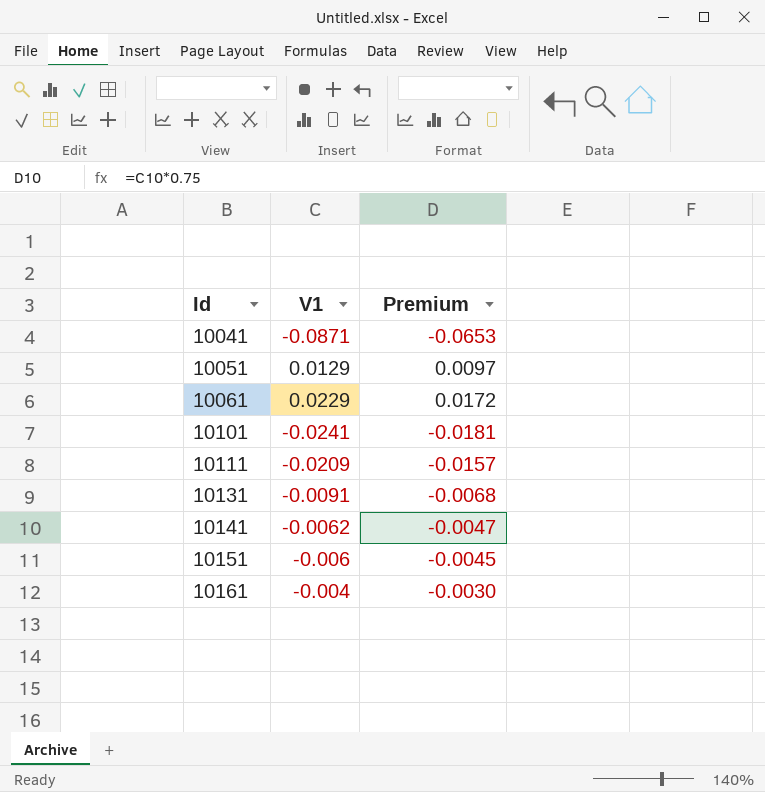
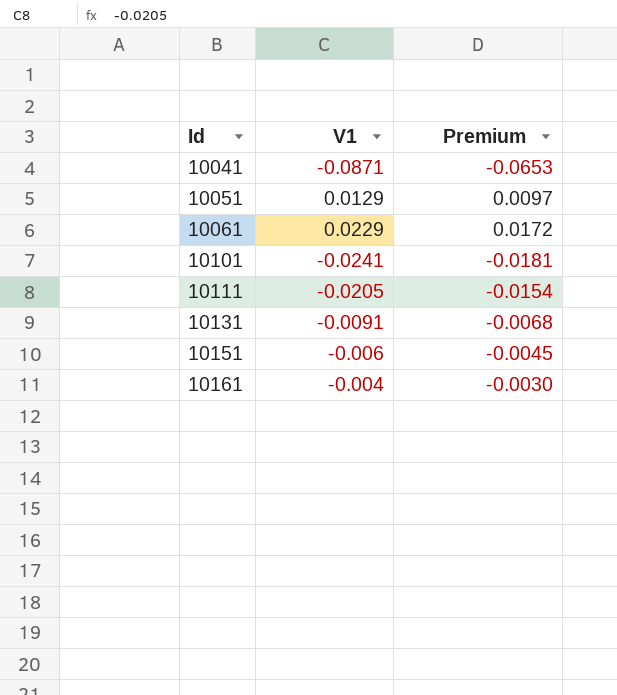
row 10141: -0.0062 | -0.0047 -> none
10111 | V1: -0.0209 -> -0.0205
10111 | Premium: -0.0157 -> -0.0154

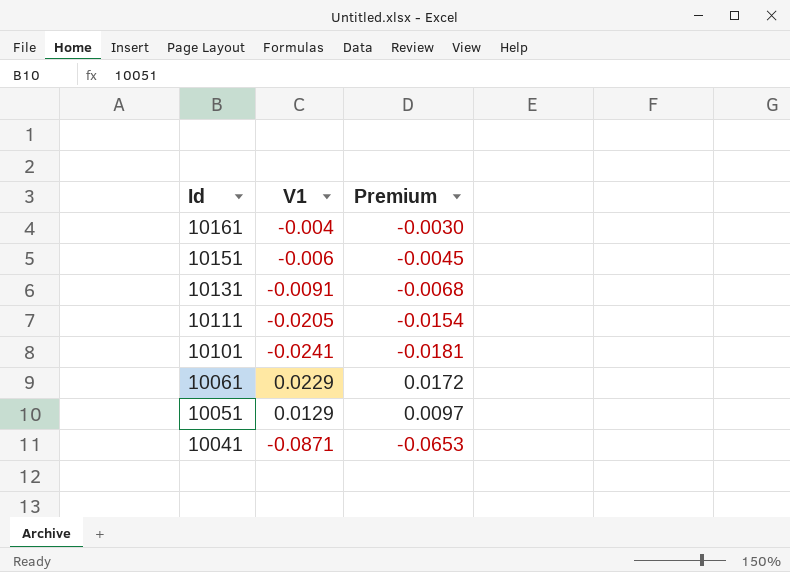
row order: Id ascending -> Id descending

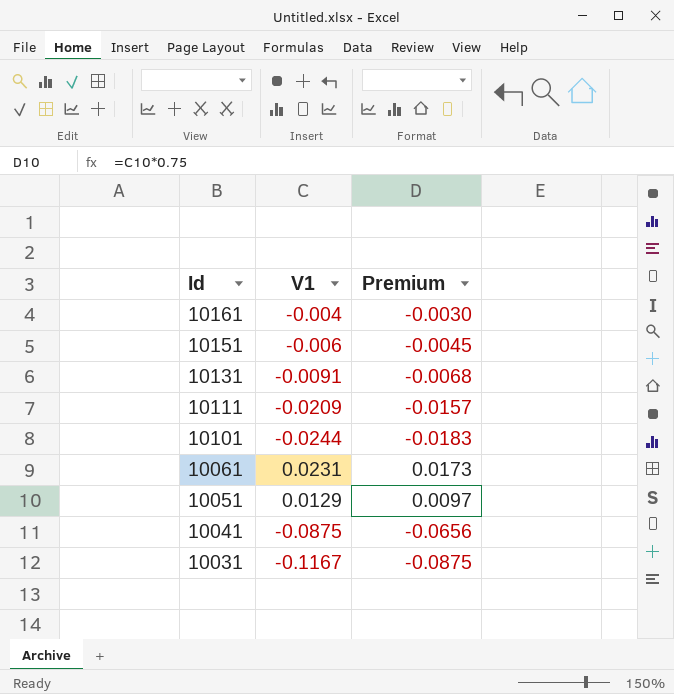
10111 | V1: -0.0205 -> -0.0209
10111 | Premium: -0.0154 -> -0.0157
10101 | V1: -0.0241 -> -0.0244
10101 | Premium: -0.0181 -> -0.0183
10061 | V1: 0.0229 -> 0.0231
10061 | Premium: 0.0172 -> 0.0173
10041 | V1: -0.0871 -> -0.0875
10041 | Premium: -0.0653 -> -0.0656
row 10031: none -> -0.1167 | -0.0875

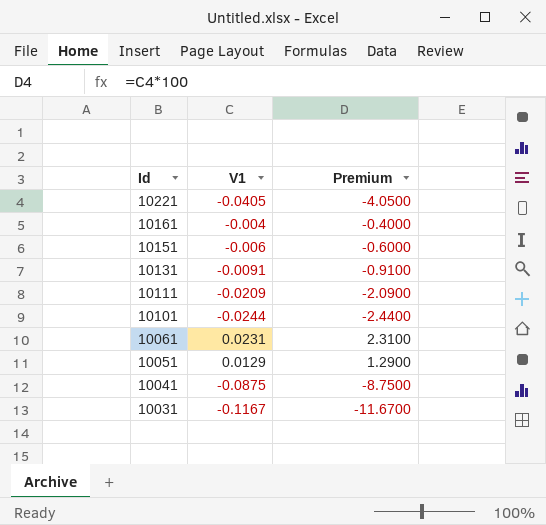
column Premium | formula: [V1] * 0.75 -> [V1] * 100
row 10221: none -> -0.0405 | -4.0500

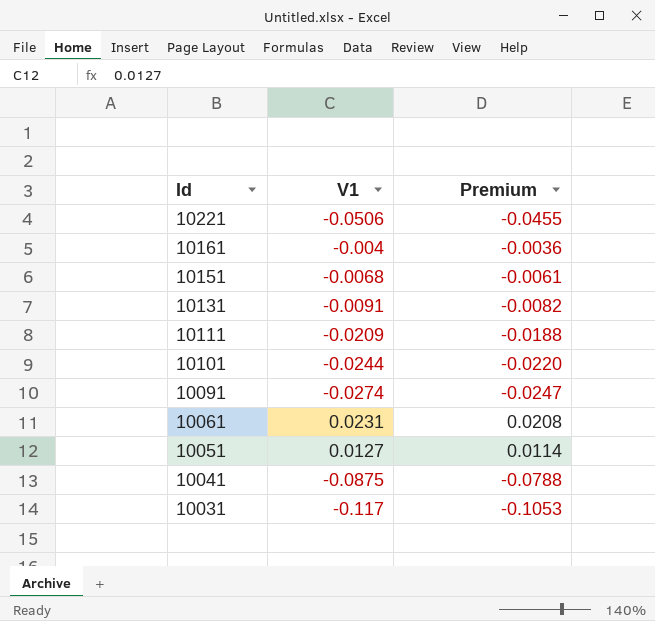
column Premium | formula: [V1] * 100 -> [V1] * 0.9
10221 | V1: -0.0405 -> -0.0506
10151 | V1: -0.006 -> -0.0068
row 10091: none -> -0.0274 | -0.0247
10051 | V1: 0.0129 -> 0.0127
10031 | V1: -0.1167 -> -0.117

